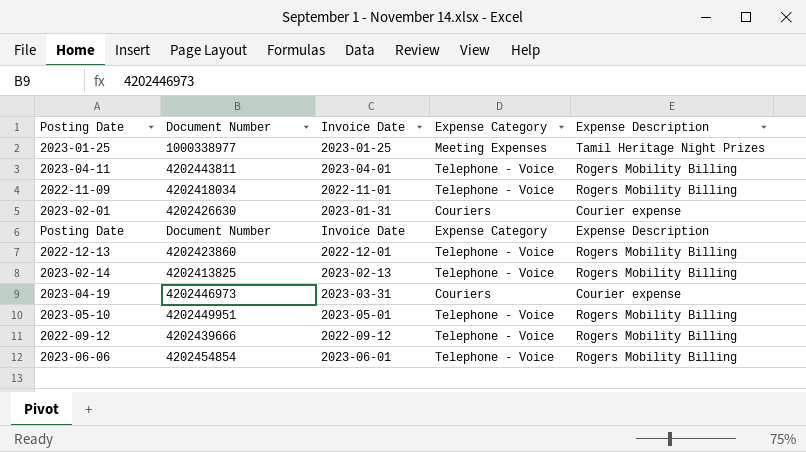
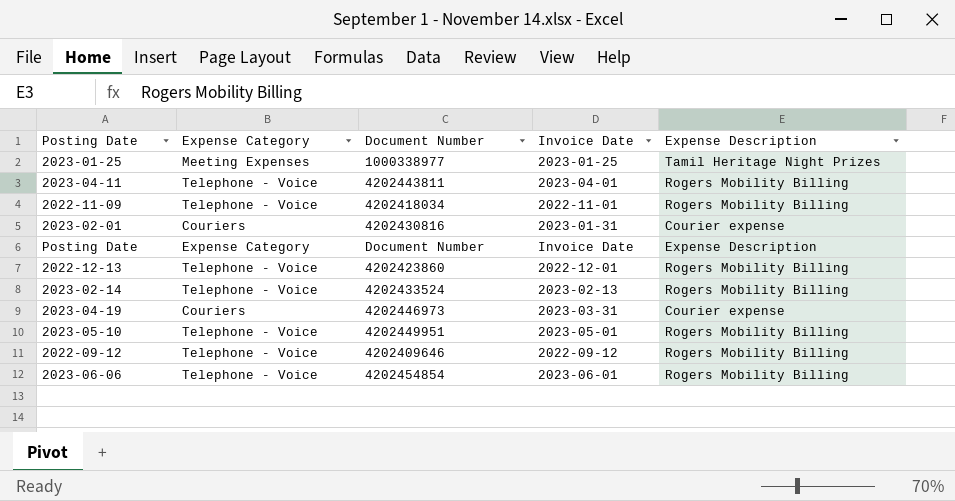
column Expense Category | position: 4 -> 2
2023-02-01 | Document Number: 4202426630 -> 4202430816
2023-02-14 | Document Number: 4202413825 -> 4202433524
2022-09-12 | Document Number: 4202439666 -> 4202409646

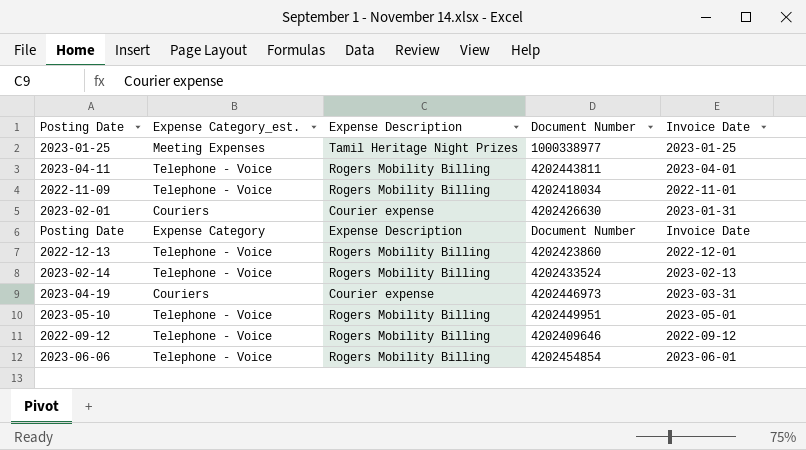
column name: Expense Category -> Expense Category_est.
column Expense Description | position: 5 -> 3
2023-02-01 | Document Number: 4202430816 -> 4202426630

